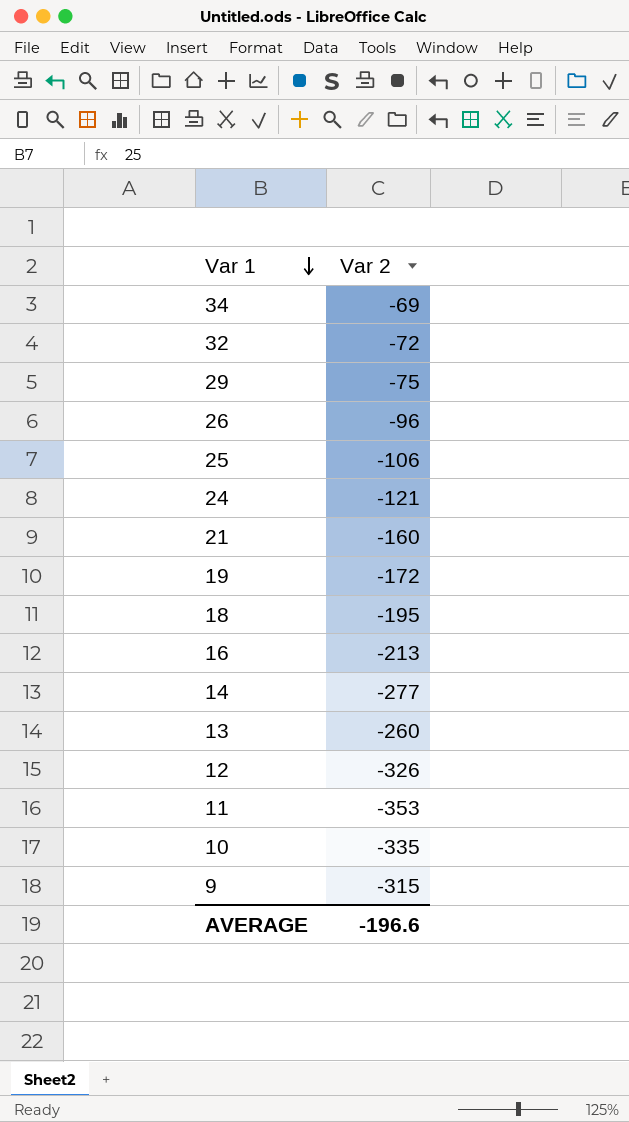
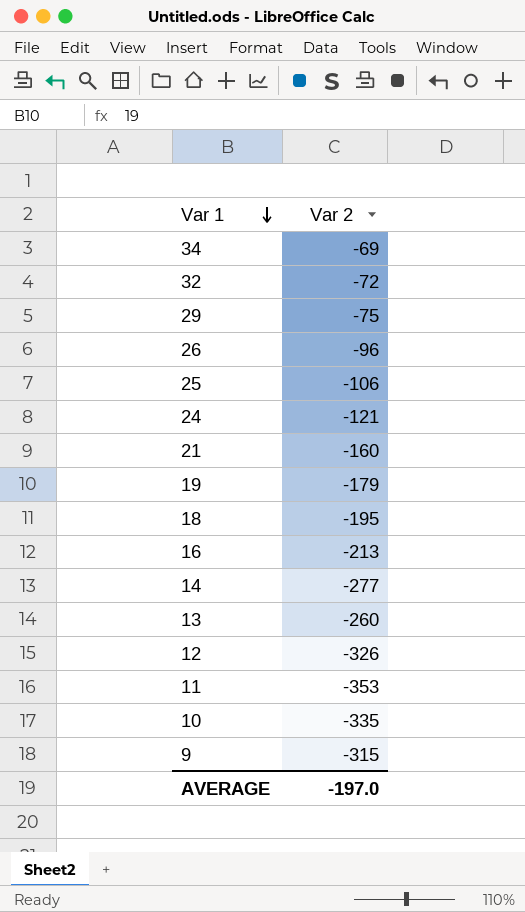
19 | Var 2: -172 -> -179
AVERAGE | Var 2: -196.6 -> -197.0

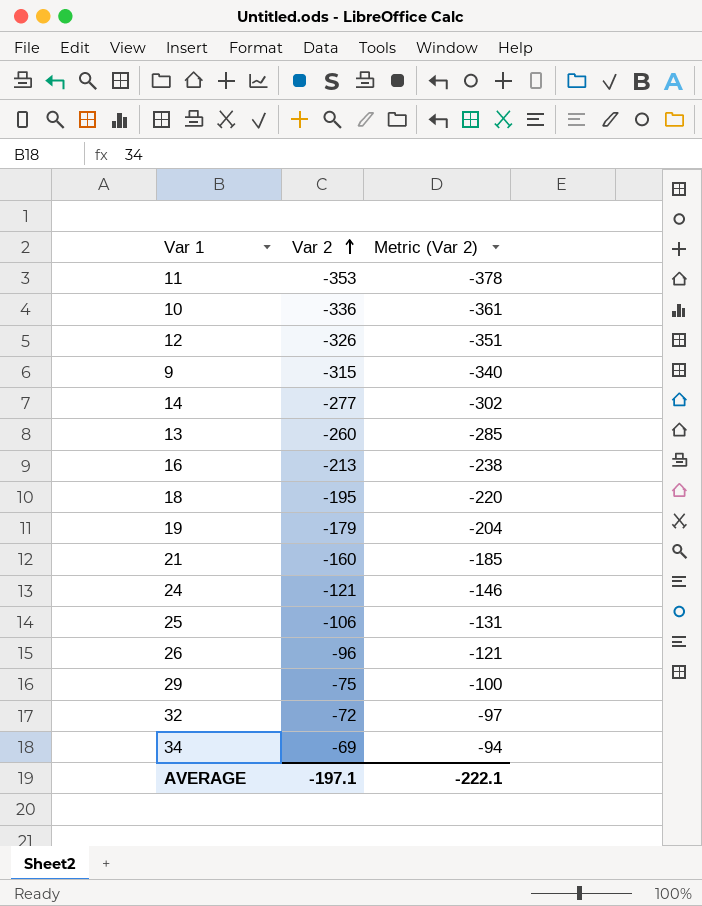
row order: Var 1 descending -> Var 2 ascending
column Metric (Var 2) | formula: none -> [Var 2] - 25
10 | Var 2: -335 -> -336
AVERAGE | Var 2: -197.0 -> -197.1

